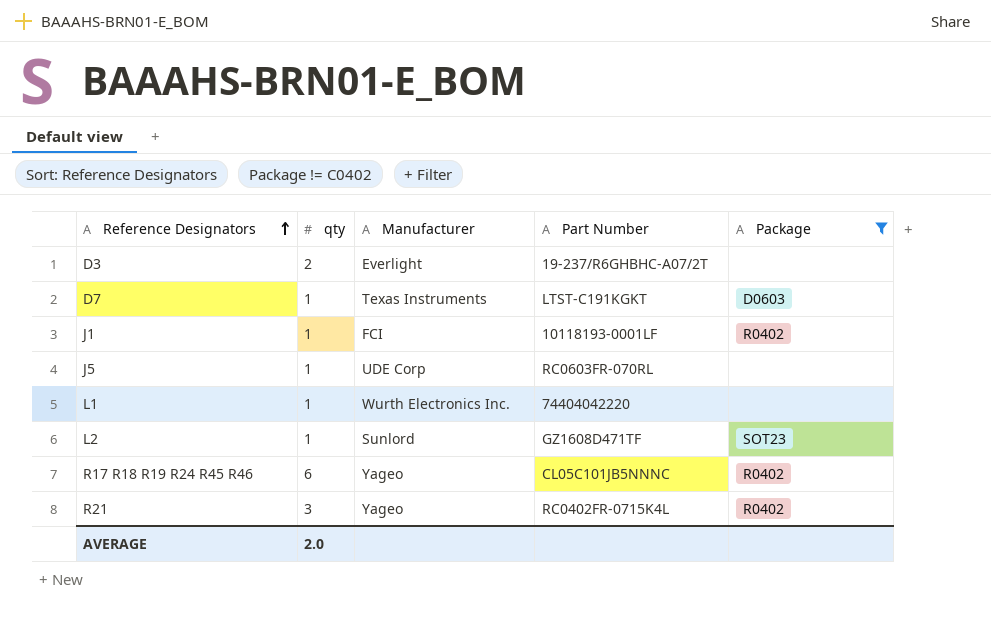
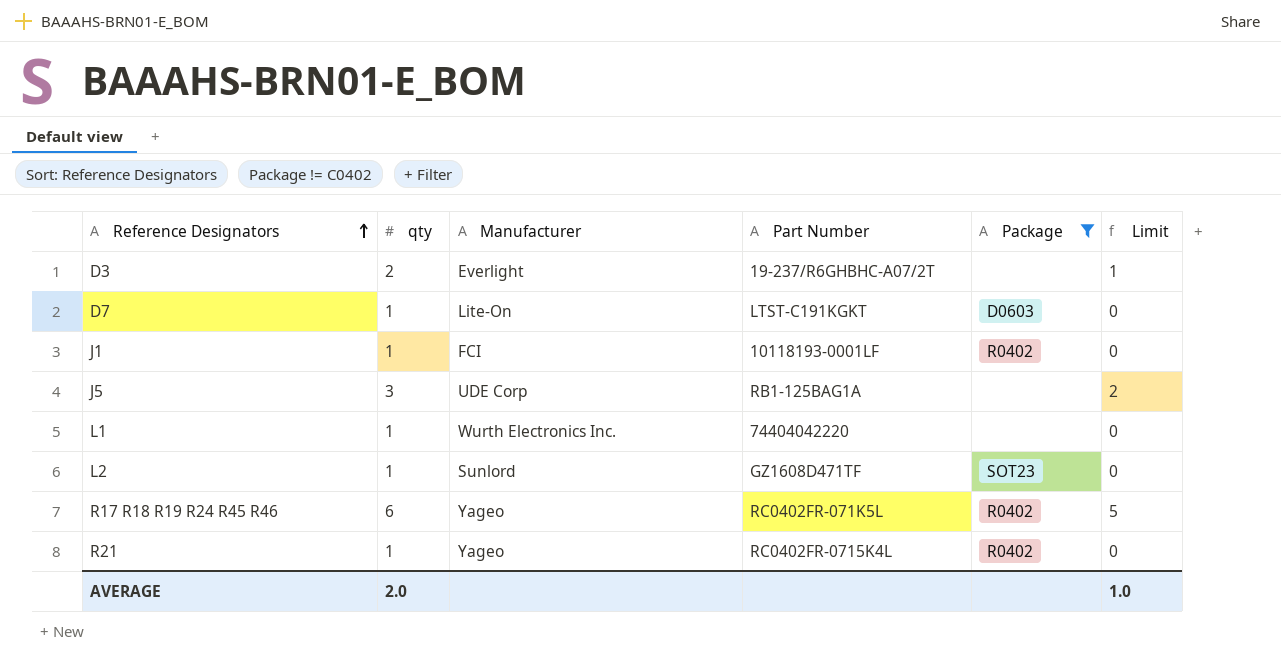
column Limit | formula: none -> [qty] - 1
D7 | Manufacturer: Texas Instruments -> Lite-On
J5 | qty: 1 -> 3
J5 | Part Number: RC0603FR-070RL -> RB1-125BAG1A
R17 R18 R19 R24 R45 R46 | Part Number: CL05C101JB5NNNC -> RC0402FR-071K5L
R21 | qty: 3 -> 1

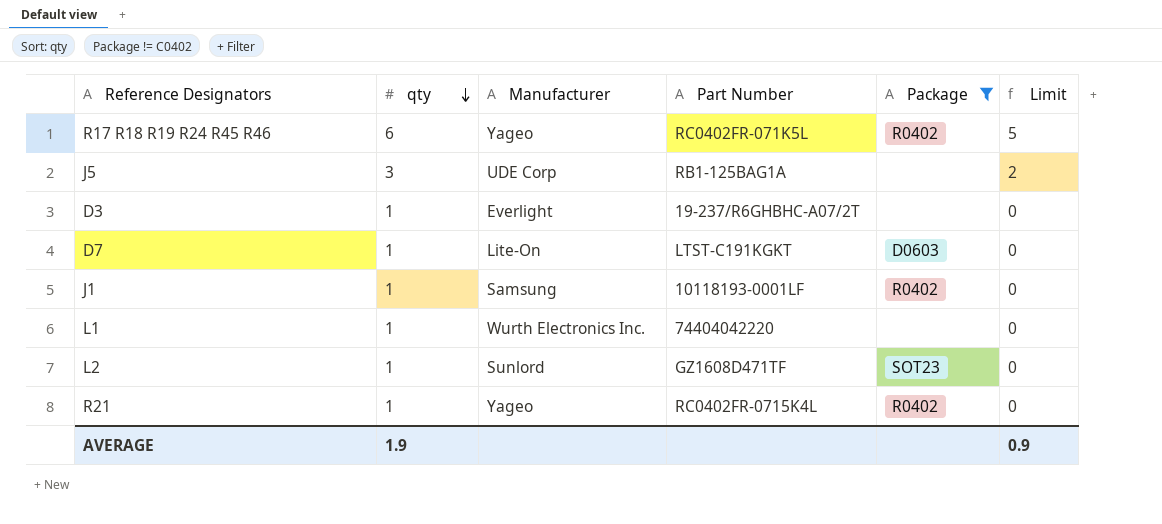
row order: Reference Designators ascending -> qty descending
D3 | qty: 2 -> 1
D3 | Limit: 1 -> 0
J1 | Manufacturer: FCI -> Samsung
AVERAGE | qty: 2.0 -> 1.9
AVERAGE | Limit: 1.0 -> 0.9

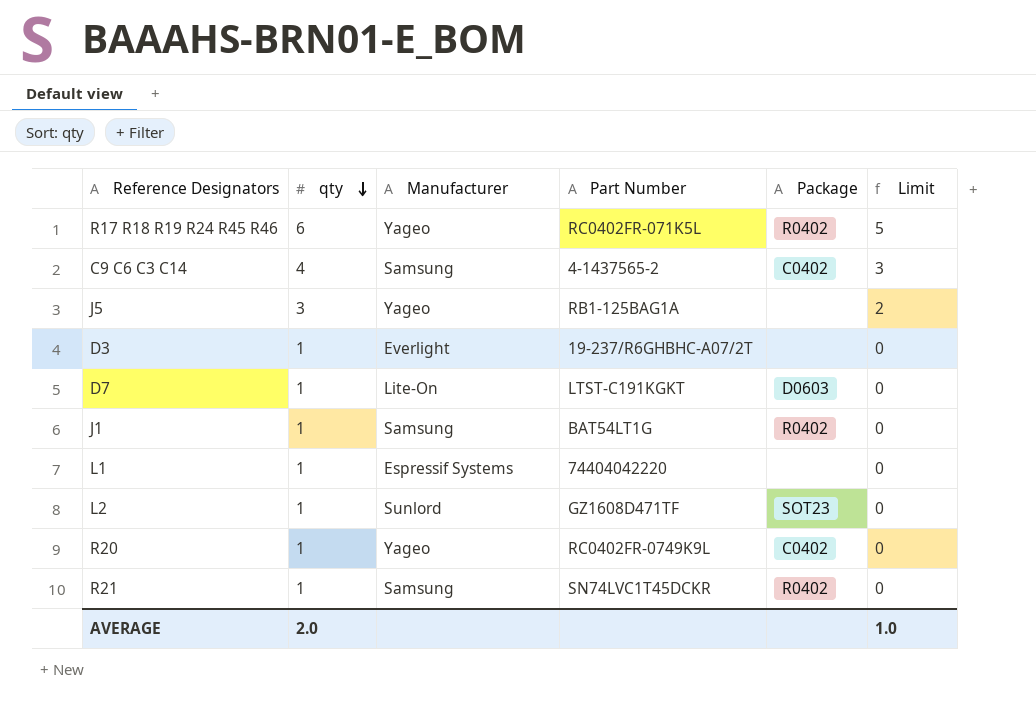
filter: Package != C0402 -> none
J5 | Manufacturer: UDE Corp -> Yageo
J1 | Part Number: 10118193-0001LF -> BAT54LT1G
L1 | Manufacturer: Wurth Electronics Inc. -> Espressif Systems
R21 | Manufacturer: Yageo -> Samsung
R21 | Part Number: RC0402FR-0715K4L -> SN74LVC1T45DCKR
AVERAGE | qty: 1.9 -> 2.0
AVERAGE | Limit: 0.9 -> 1.0

